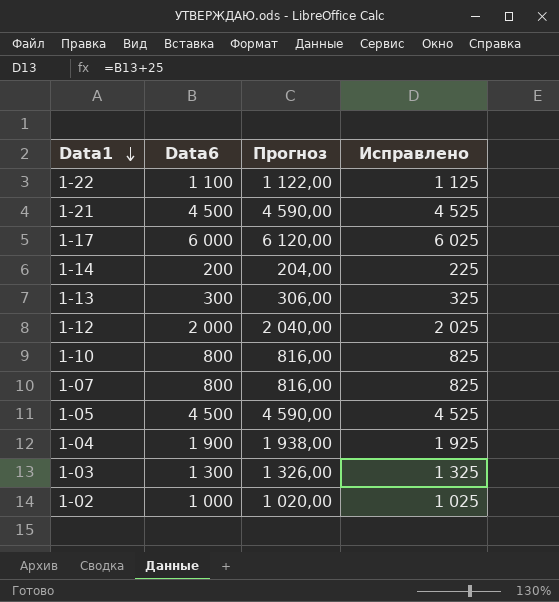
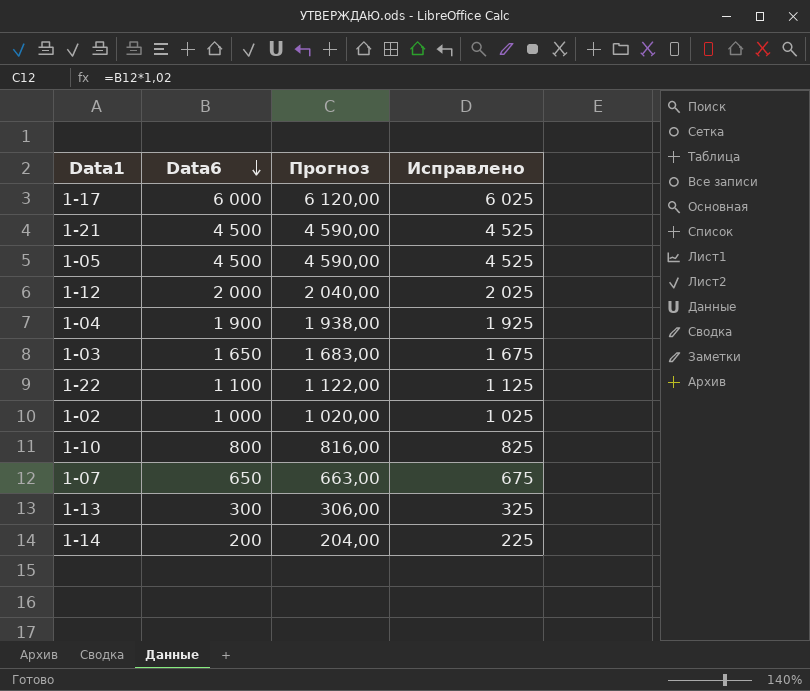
row order: Data1 descending -> Data6 descending
1-03 | Data6: 1 300 -> 1 650
1-03 | Прогноз: 1 326,00 -> 1 683,00
1-03 | Исправлено: 1 325 -> 1 675
1-07 | Data6: 800 -> 650
1-07 | Прогноз: 816,00 -> 663,00
1-07 | Исправлено: 825 -> 675

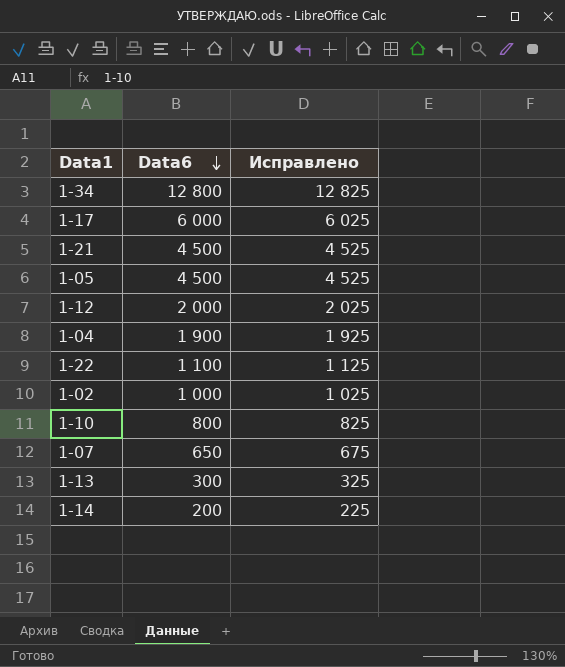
column Прогноз | formula: [Data6] * 1,02 -> none
row 1-03: 1 650 | 1 683,00 | 1 675 -> none
row 1-34: none -> 12 800 | 12 825

